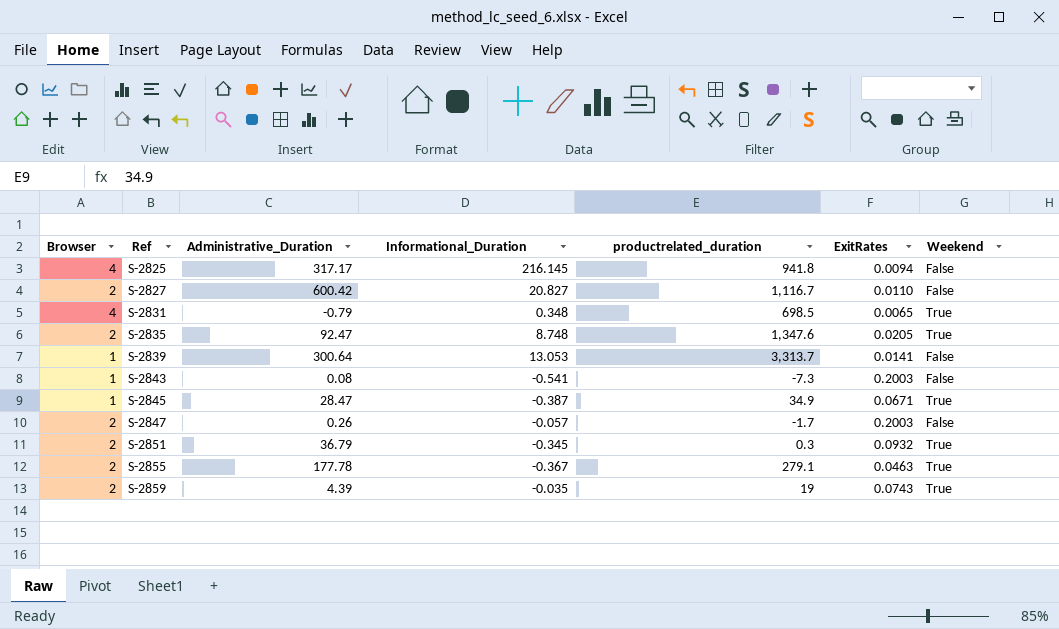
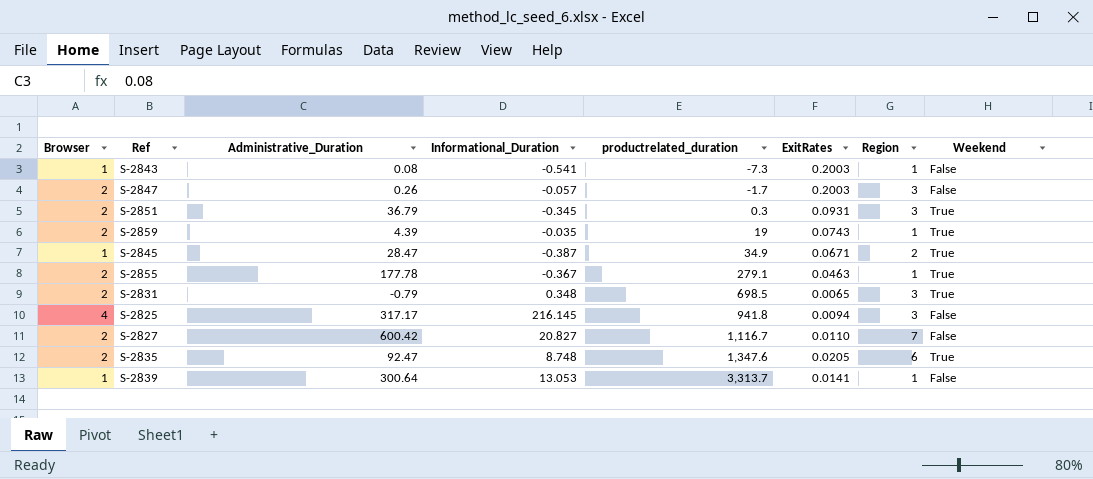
row order: Ref ascending -> productrelated_duration ascending
column Region | position: none -> 7
S-2851 | ExitRates: 0.0932 -> 0.0931
S-2831 | Browser: 4 -> 2

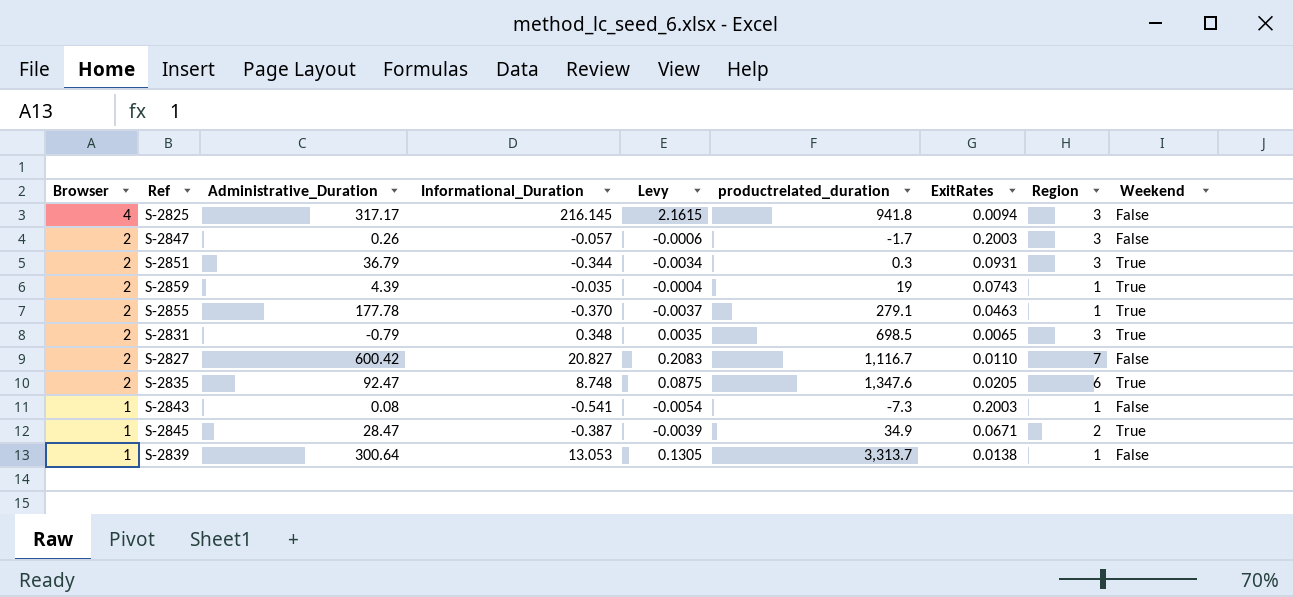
row order: productrelated_duration ascending -> Browser descending
column Levy | formula: none -> [Informational_Duration] * 0.01
S-2851 | Informational_Duration: -0.345 -> -0.344
S-2855 | Informational_Duration: -0.367 -> -0.370
S-2839 | ExitRates: 0.0141 -> 0.0138

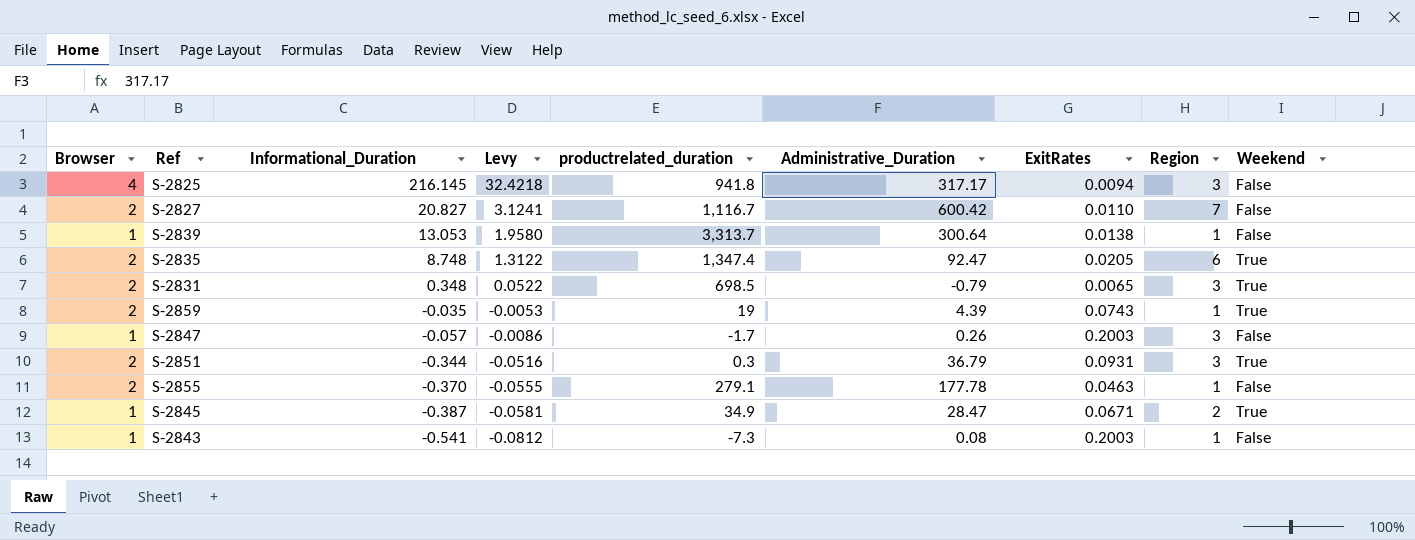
row order: Browser descending -> Informational_Duration descending
column Levy | formula: [Informational_Duration] * 0.01 -> [Informational_Duration] * 0.15
column Administrative_Duration | position: 3 -> 6
S-2835 | productrelated_duration: 1,347.6 -> 1,347.4
S-2847 | Browser: 2 -> 1
S-2855 | Weekend: True -> False

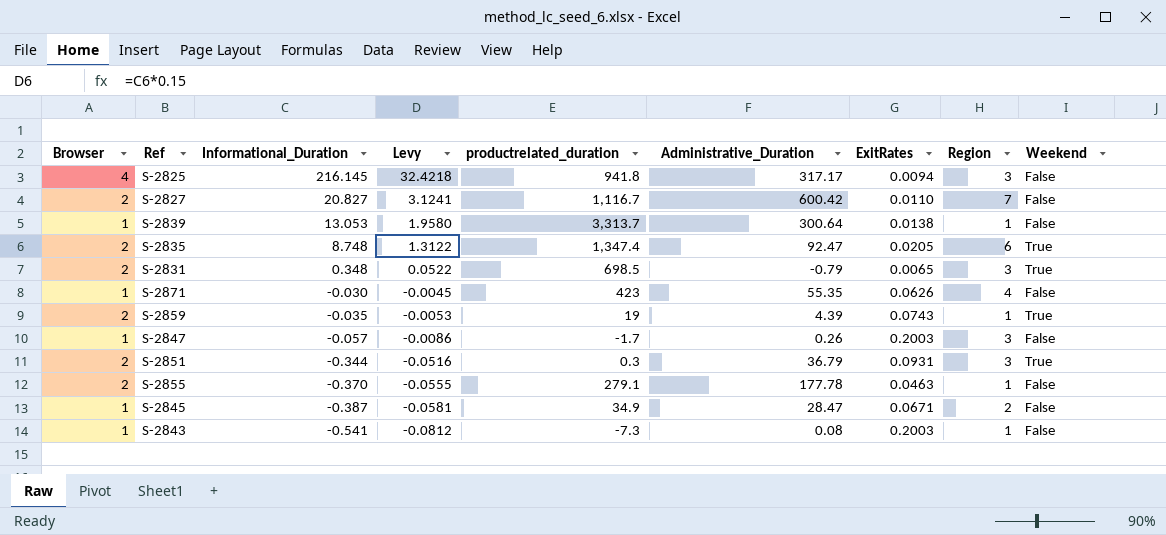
row S-2871: none -> 1 | -0.030 | -0.0045 | 423 | 55.35 | 0.0626 | 4 | False
S-2845 | Weekend: True -> False

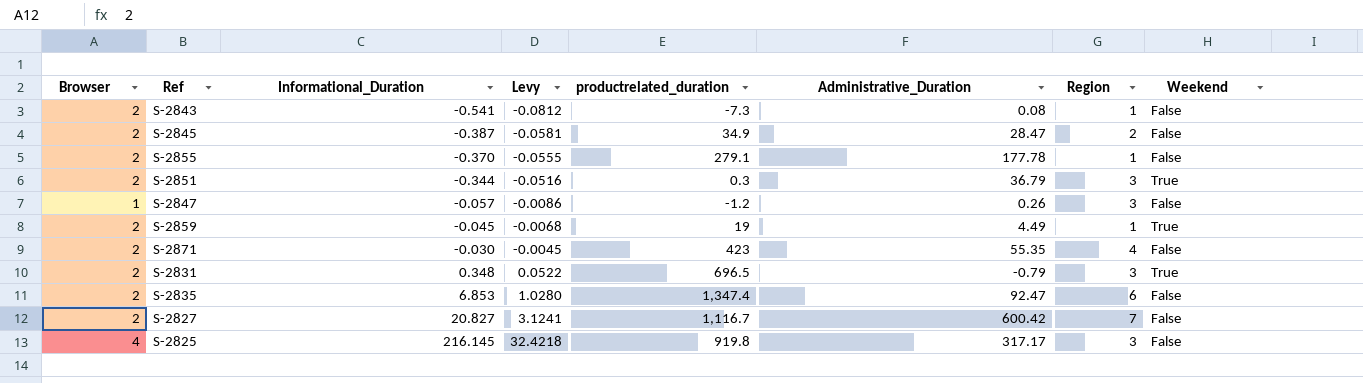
row order: Informational_Duration descending -> Informational_Duration ascending
column ExitRates | position: 7 -> none
row S-2839: 1 | 13.053 | 1.9580 | 3,313.7 | 300.64 | 0.0138 | 1 | False -> none
S-2843 | Browser: 1 -> 2
S-2845 | Browser: 1 -> 2
S-2847 | productrelated_duration: -1.7 -> -1.2
S-2859 | Informational_Duration: -0.035 -> -0.045
S-2859 | Levy: -0.0053 -> -0.0068
S-2859 | Administrative_Duration: 4.39 -> 4.49
S-2871 | Browser: 1 -> 2
S-2831 | productrelated_duration: 698.5 -> 696.5
S-2835 | Informational_Duration: 8.748 -> 6.853
S-2835 | Levy: 1.3122 -> 1.0280
S-2835 | Weekend: True -> False
S-2825 | productrelated_duration: 941.8 -> 919.8

